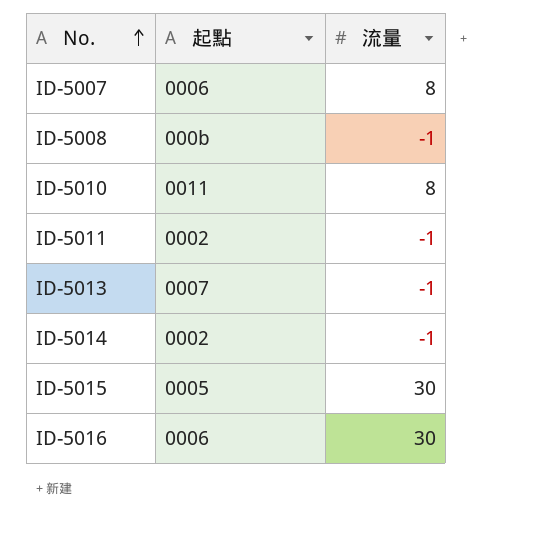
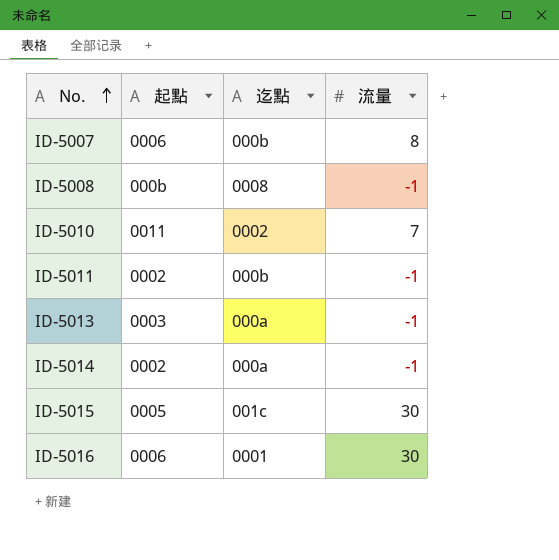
column 迄點 | position: none -> 3
ID-5010 | 流量: 8 -> 7
ID-5013 | 起點: 0007 -> 0003

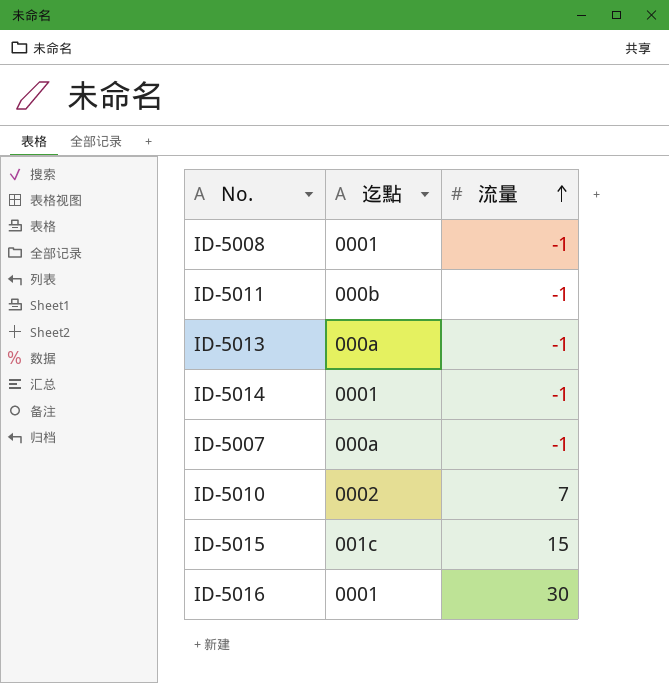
row order: No. ascending -> 流量 ascending
column 起點 | position: 2 -> none
ID-5008 | 迄點: 0008 -> 0001
ID-5014 | 迄點: 000a -> 0001
ID-5007 | 迄點: 000b -> 000a
ID-5007 | 流量: 8 -> -1
ID-5015 | 流量: 30 -> 15

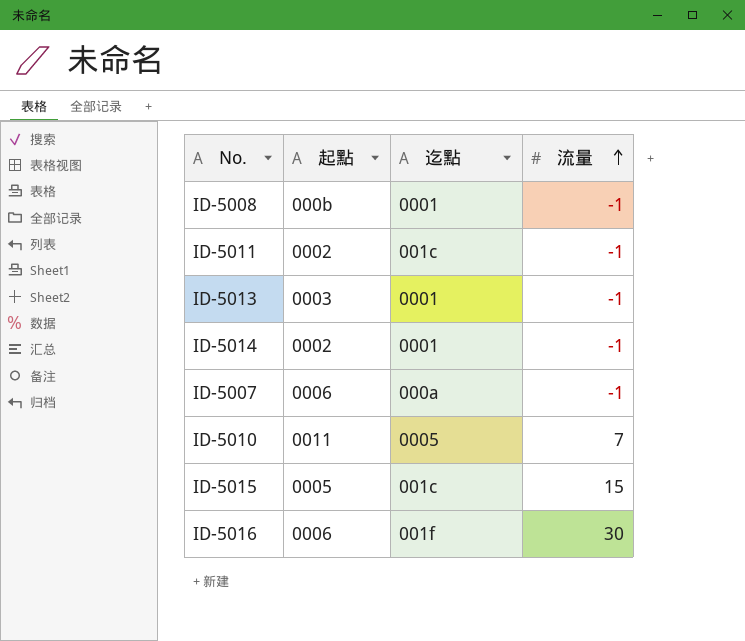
column 起點 | position: none -> 2
ID-5011 | 迄點: 000b -> 001c
ID-5013 | 迄點: 000a -> 0001
ID-5010 | 迄點: 0002 -> 0005
ID-5016 | 迄點: 0001 -> 001f

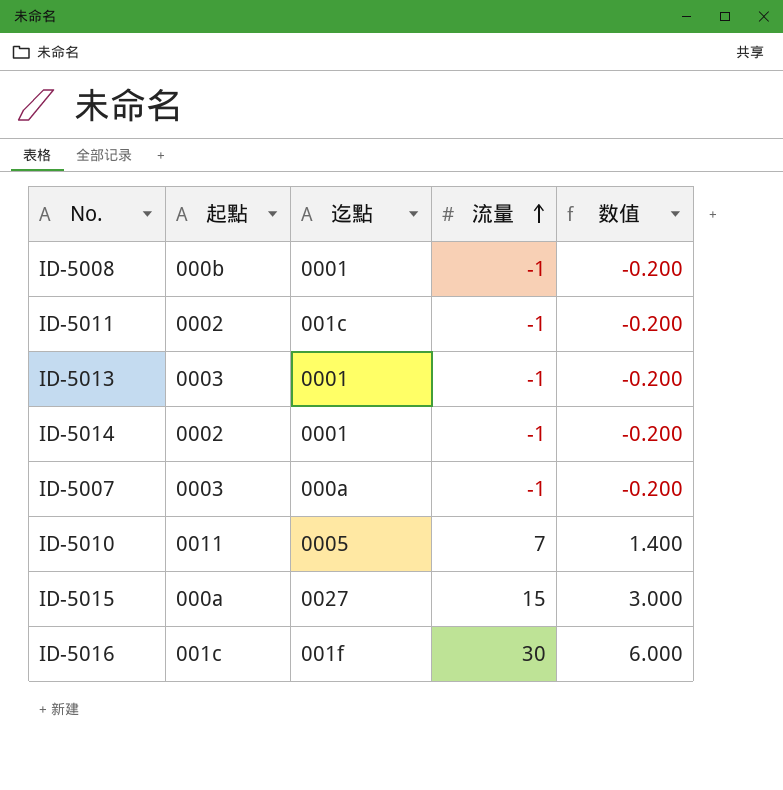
column 数值 | formula: none -> [流量] * 0.2
ID-5007 | 起點: 0006 -> 0003
ID-5015 | 起點: 0005 -> 000a
ID-5015 | 迄點: 001c -> 0027
ID-5016 | 起點: 0006 -> 001c

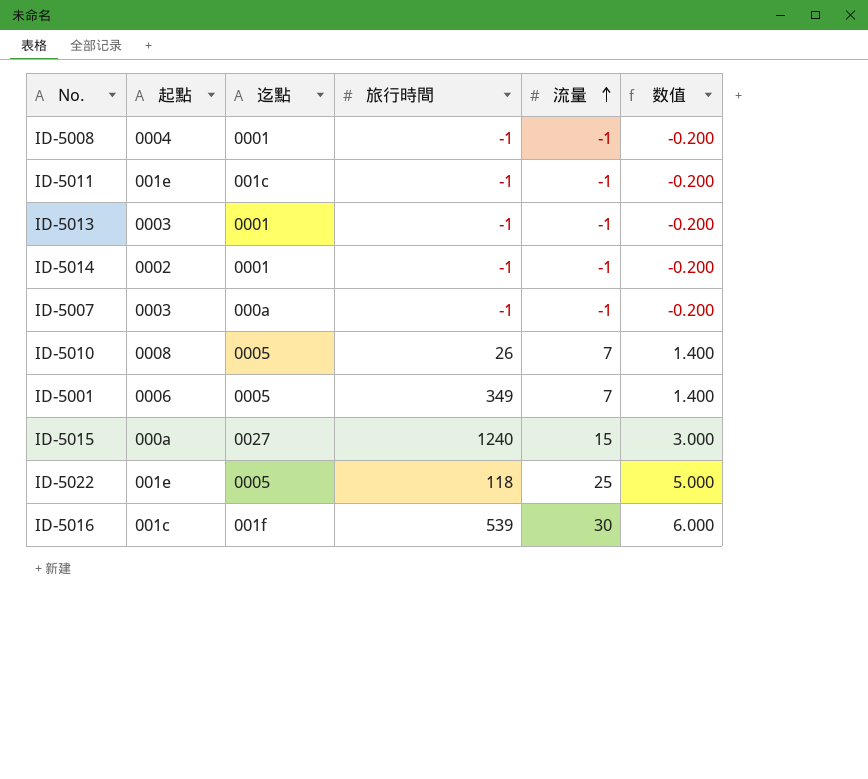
column 旅行時間 | position: none -> 4
ID-5008 | 起點: 000b -> 0004
ID-5011 | 起點: 0002 -> 001e
ID-5010 | 起點: 0011 -> 0008
row ID-5001: none -> 0006 | 0005 | 349 | 7 | 1.400
row ID-5022: none -> 001e | 0005 | 118 | 25 | 5.000

